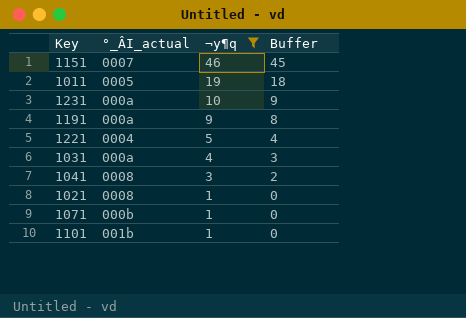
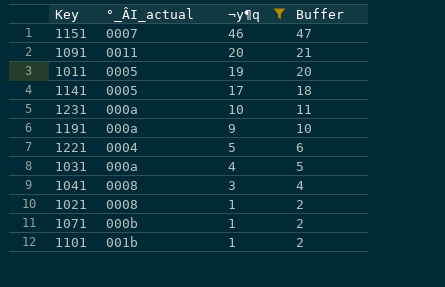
column Buffer | formula: [¬y¶q] - 1 -> [¬y¶q] + 1
row 1091: none -> 0011 | 20 | 21
row 1141: none -> 0005 | 17 | 18

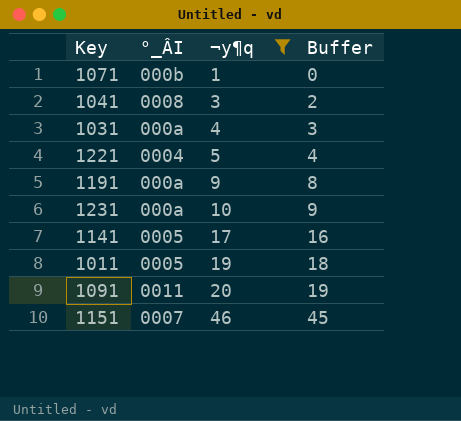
row order: ¬y¶q descending -> ¬y¶q ascending
column name: °_ÂI_actual -> °_ÂI
column Buffer | formula: [¬y¶q] + 1 -> [¬y¶q] - 1
row 1021: 0008 | 1 | 2 -> none
row 1101: 001b | 1 | 2 -> none

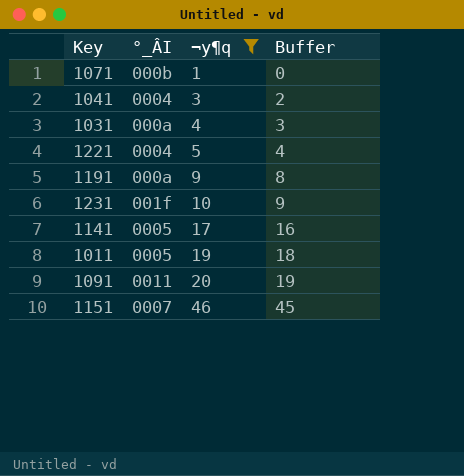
1041 | °_ÂI: 0008 -> 0004
1231 | °_ÂI: 000a -> 001f

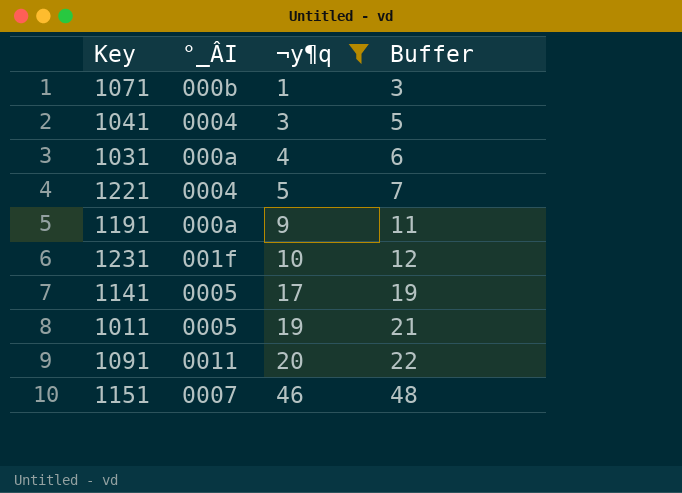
column Buffer | formula: [¬y¶q] - 1 -> [¬y¶q] + 2

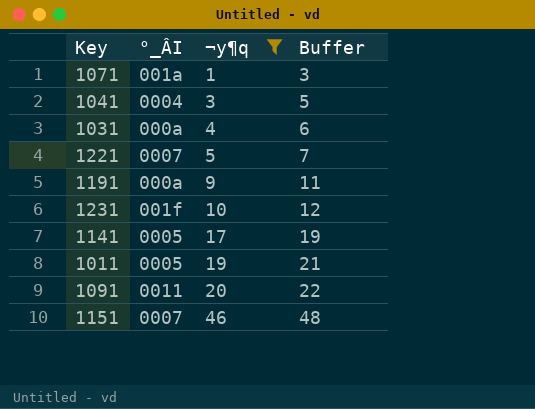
1071 | °_ÂI: 000b -> 001a
1221 | °_ÂI: 0004 -> 0007

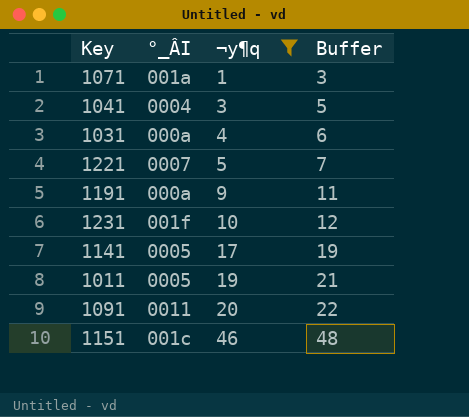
1151 | °_ÂI: 0007 -> 001c

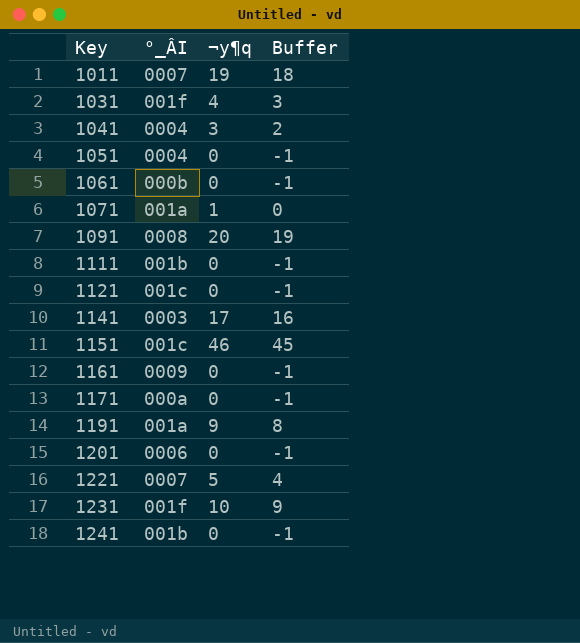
filter: ¬y¶q != 0 -> none
row order: ¬y¶q ascending -> Key ascending
column Buffer | formula: [¬y¶q] + 2 -> [¬y¶q] - 1
1011 | °_ÂI: 0005 -> 0007
1031 | °_ÂI: 000a -> 001f
1091 | °_ÂI: 0011 -> 0008
1141 | °_ÂI: 0005 -> 0003
1191 | °_ÂI: 000a -> 001a

